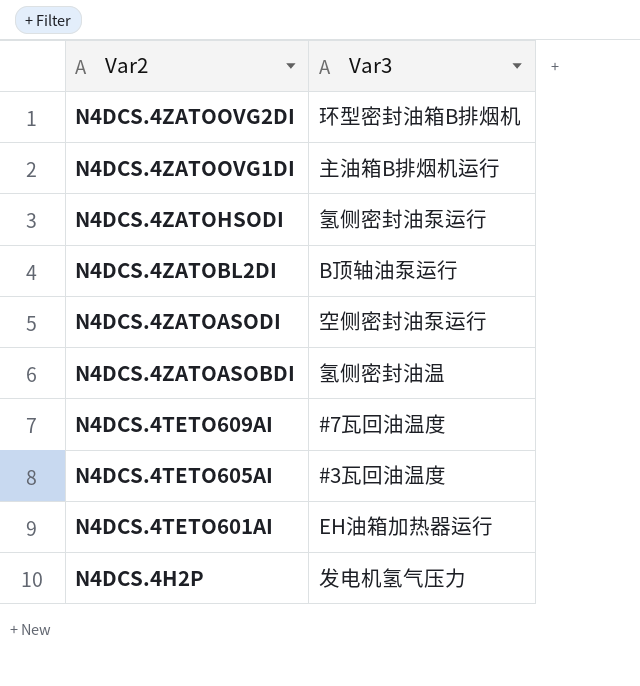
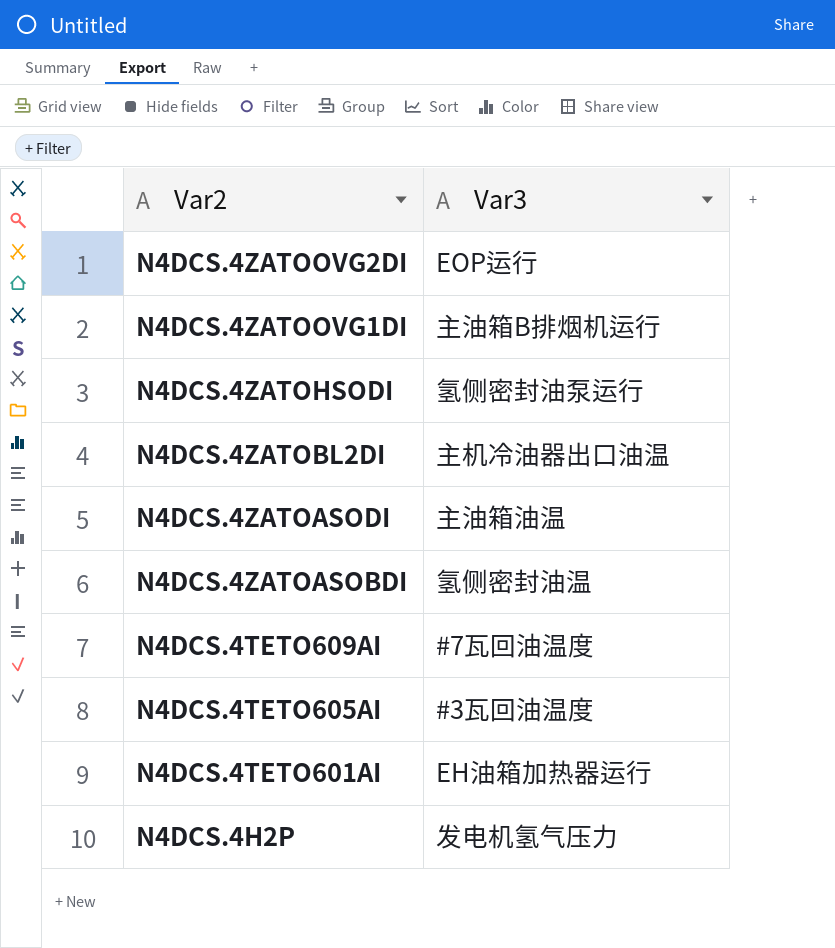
N4DCS.4ZATOOVG2DI | Var3: 环型密封油箱B排烟机 -> EOP运行
N4DCS.4ZATOBL2DI | Var3: B顶轴油泵运行 -> 主机冷油器出口油温
N4DCS.4ZATOASODI | Var3: 空侧密封油泵运行 -> 主油箱油温

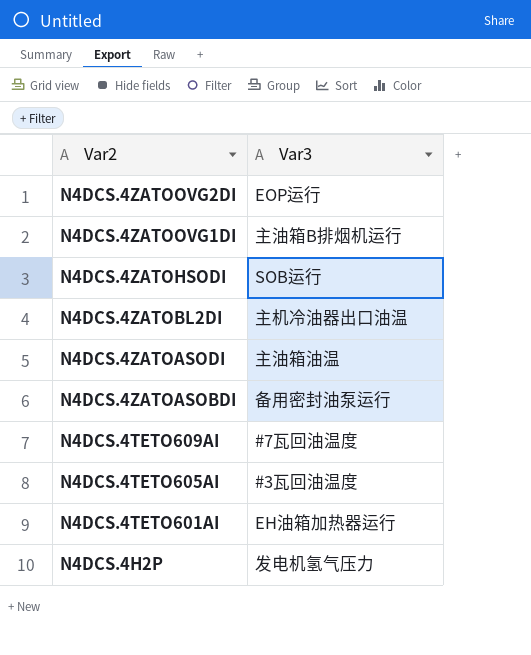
N4DCS.4ZATOHSODI | Var3: 氢侧密封油泵运行 -> SOB运行
N4DCS.4ZATOASOBDI | Var3: 氢侧密封油温 -> 备用密封油泵运行

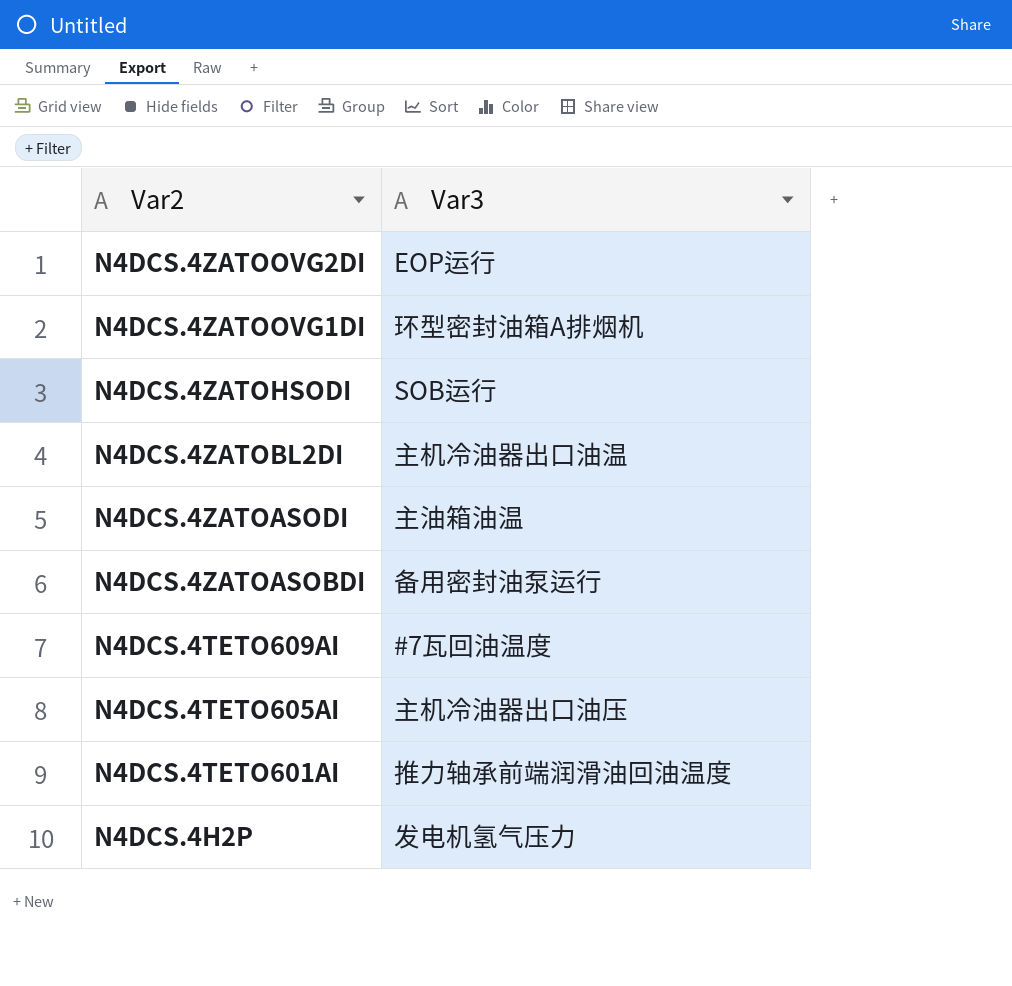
N4DCS.4ZATOOVG1DI | Var3: 主油箱B排烟机运行 -> 环型密封油箱A排烟机
N4DCS.4TETO605AI | Var3: #3瓦回油温度 -> 主机冷油器出口油压
N4DCS.4TETO601AI | Var3: EH油箱加热器运行 -> 推力轴承前端润滑油回油温度

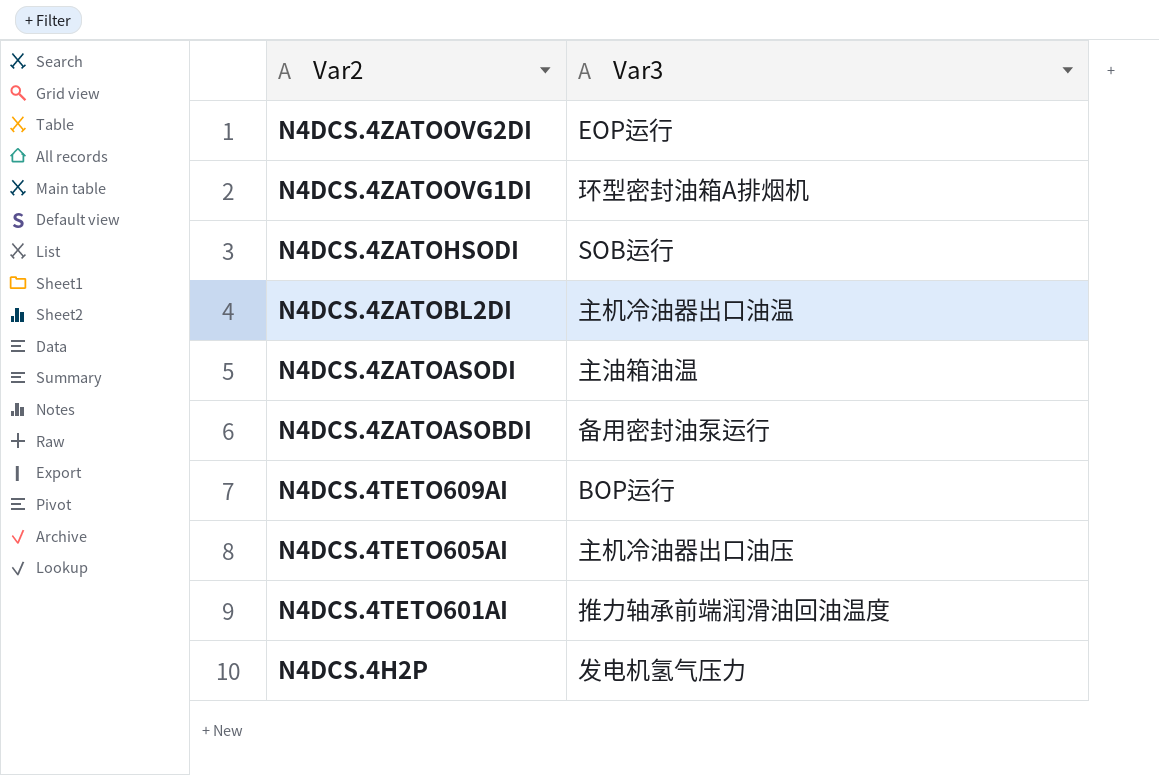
N4DCS.4TETO609AI | Var3: #7瓦回油温度 -> BOP运行

